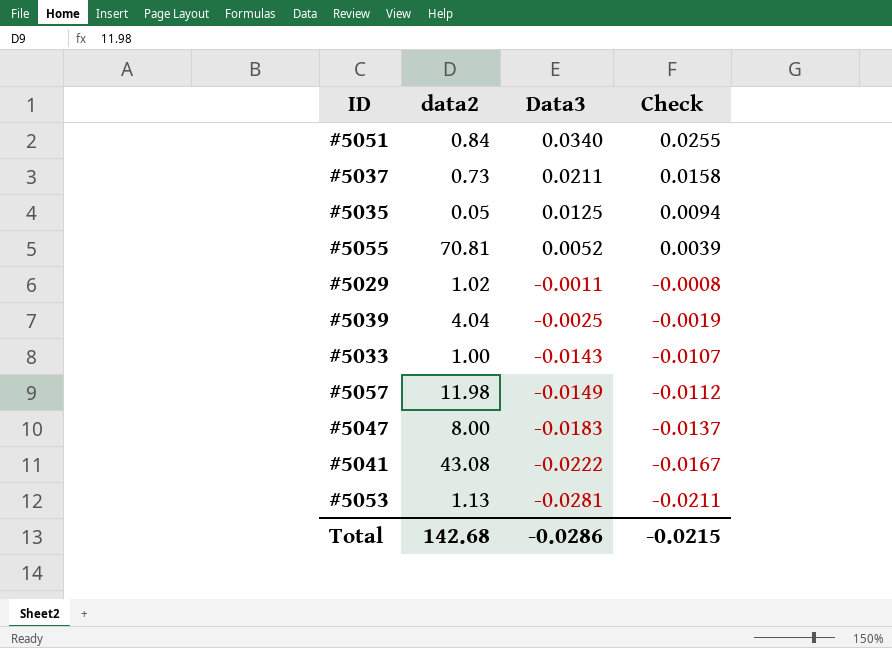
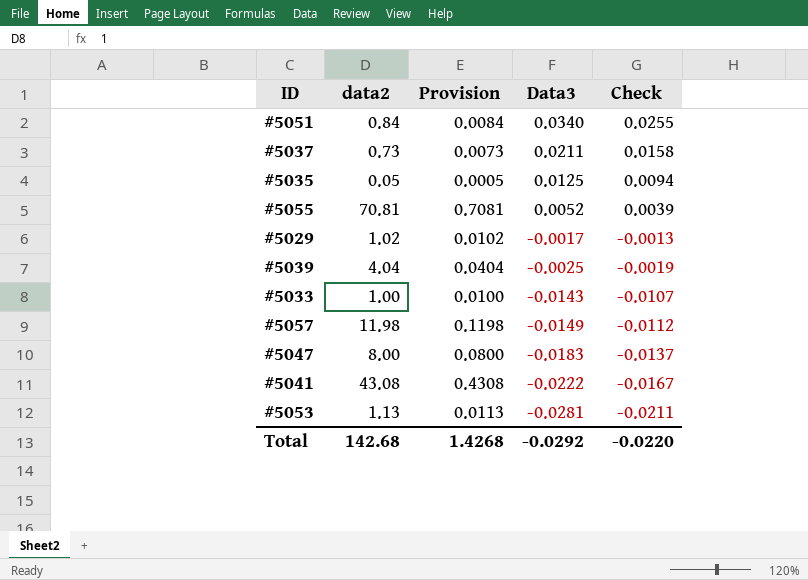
column Provision | formula: none -> [data2] * 0.01
#5029 | Data3: -0.0011 -> -0.0017
#5029 | Check: -0.0008 -> -0.0013
Total | Data3: -0.0286 -> -0.0292
Total | Check: -0.0215 -> -0.0220

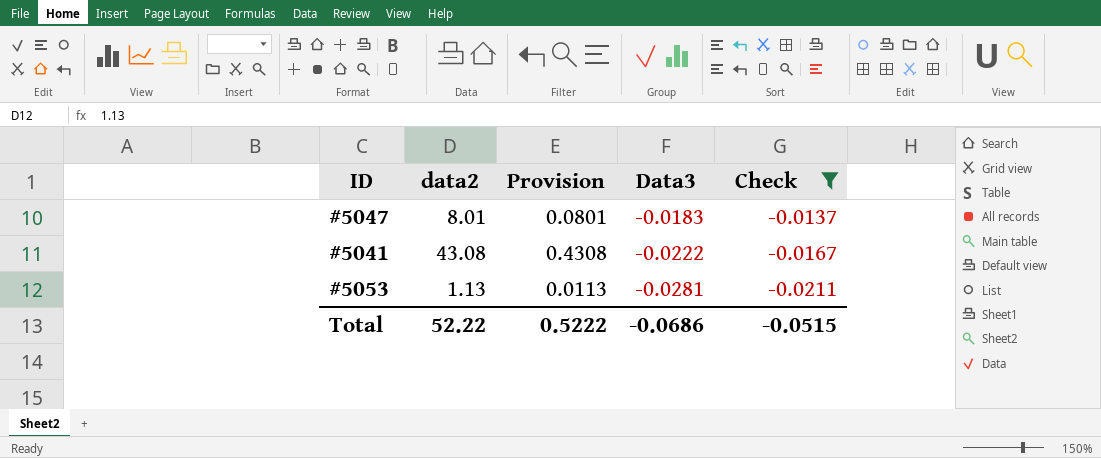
filter: none -> Check <= -0.0137
#5047 | data2: 8.00 -> 8.01
#5047 | Provision: 0.0800 -> 0.0801
Total | data2: 142.68 -> 52.22
Total | Provision: 1.4268 -> 0.5222
Total | Data3: -0.0292 -> -0.0686
Total | Check: -0.0220 -> -0.0515

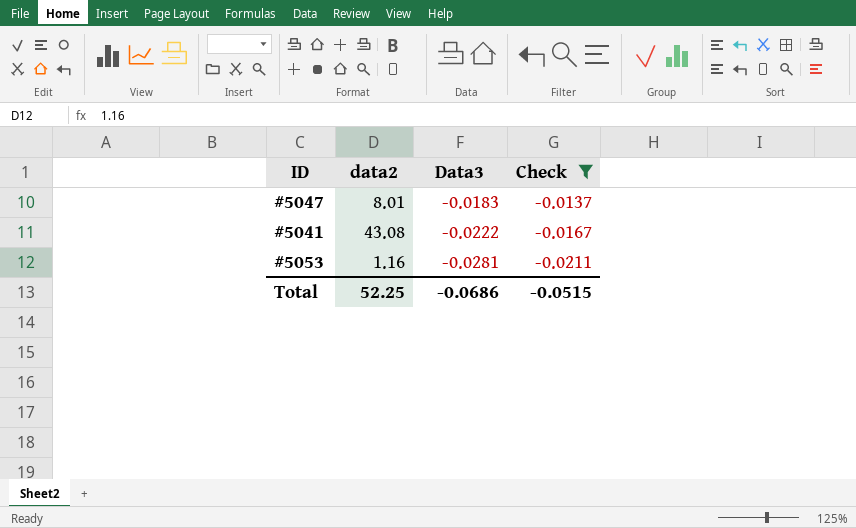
column Provision | formula: [data2] * 0.01 -> none
#5053 | data2: 1.13 -> 1.16
Total | data2: 52.22 -> 52.25

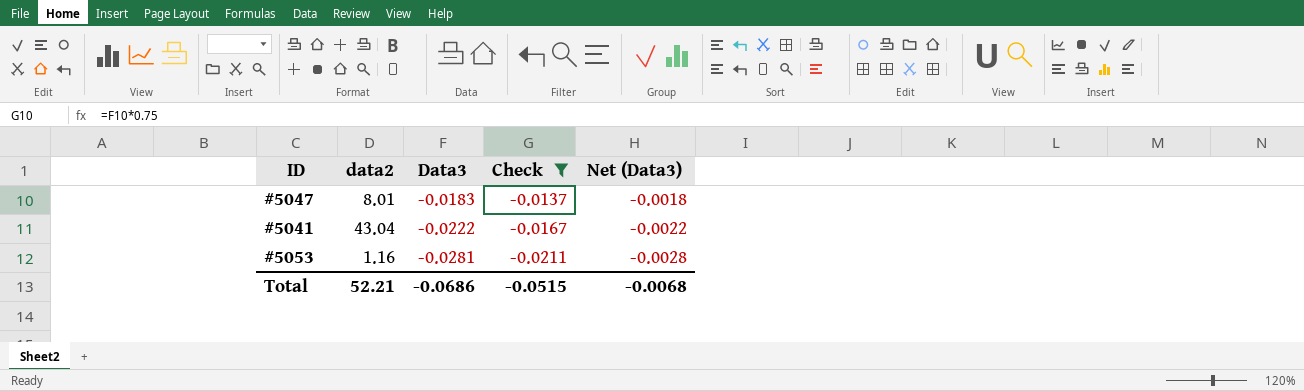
column Net (Data3) | formula: none -> [Data3] * 0.1
#5041 | data2: 43.08 -> 43.04
Total | data2: 52.25 -> 52.21

